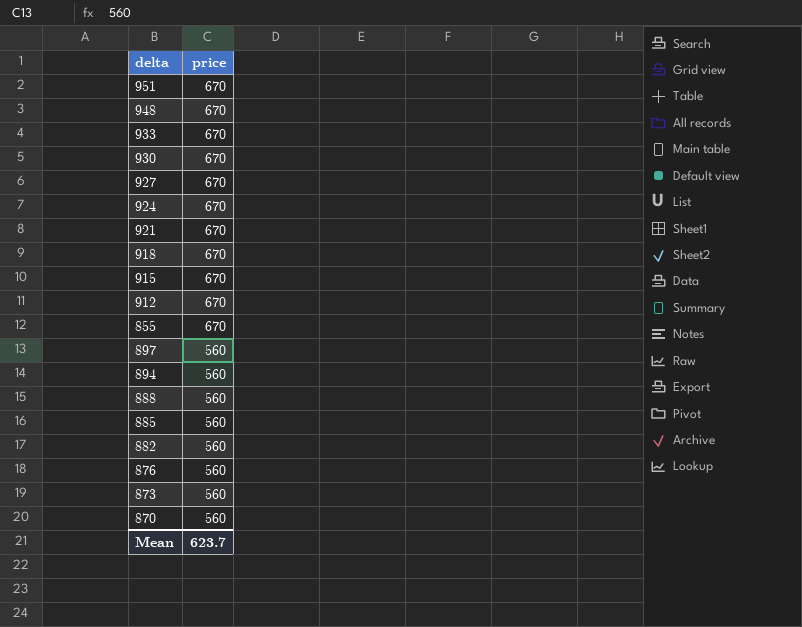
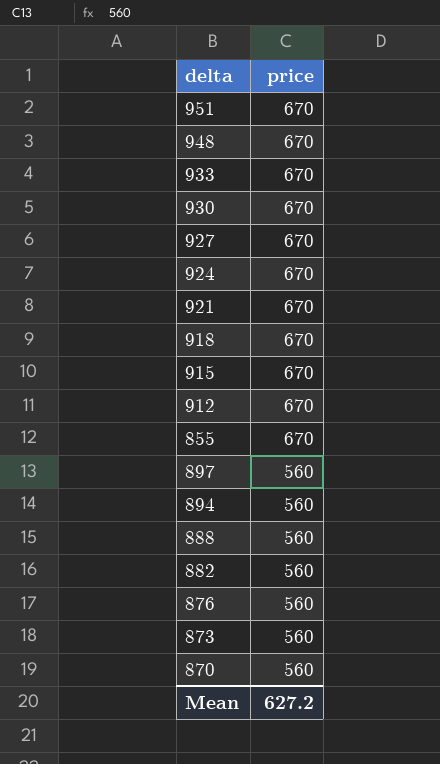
row 885: 560 -> none
Mean | price: 623.7 -> 627.2

